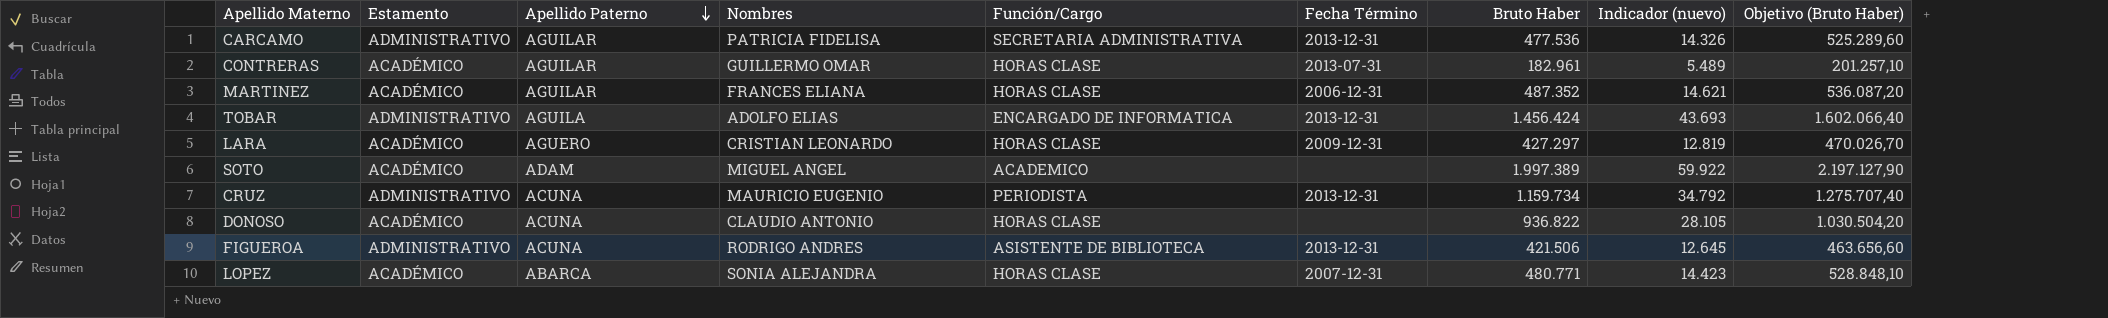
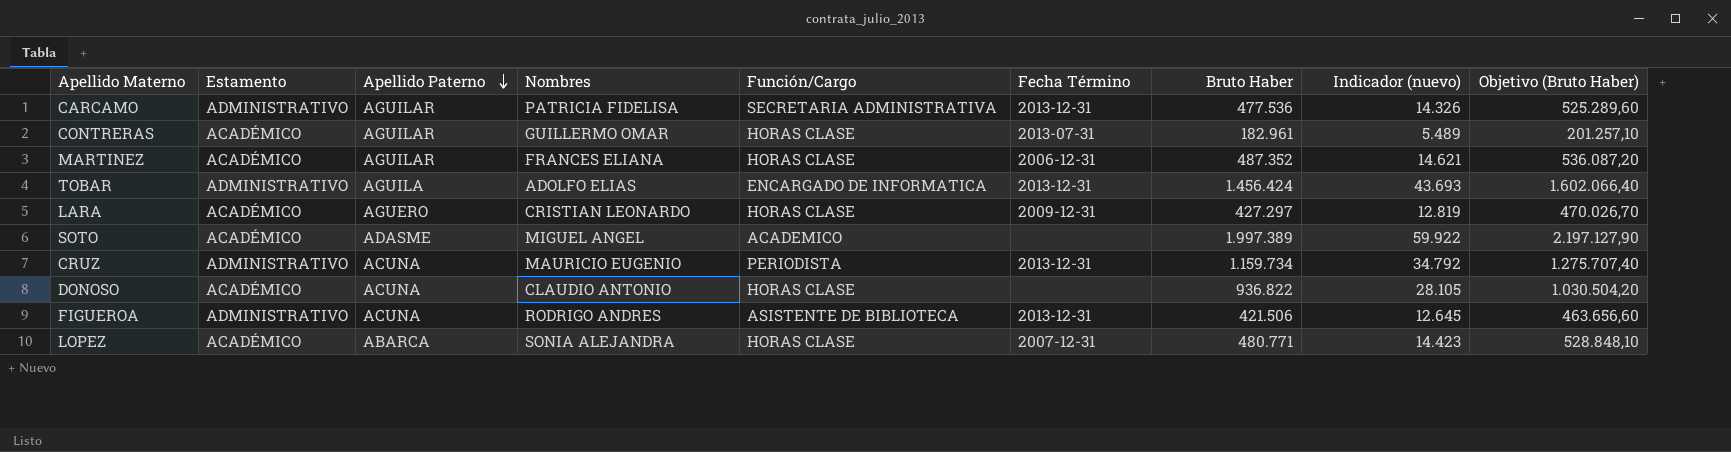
SOTO | Apellido Paterno: ADAM -> ADASME

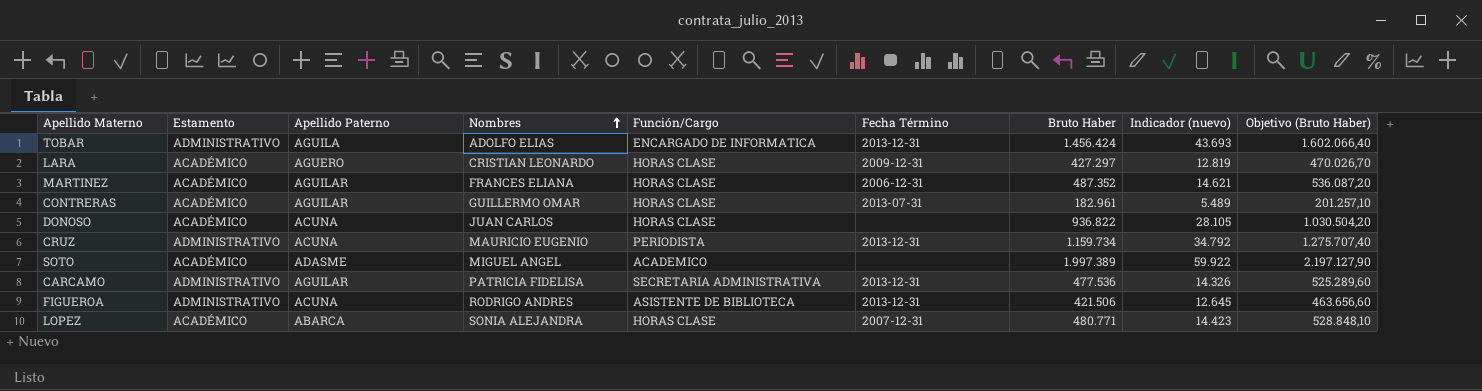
row order: Apellido Paterno descending -> Nombres ascending
DONOSO | Nombres: CLAUDIO ANTONIO -> JUAN CARLOS

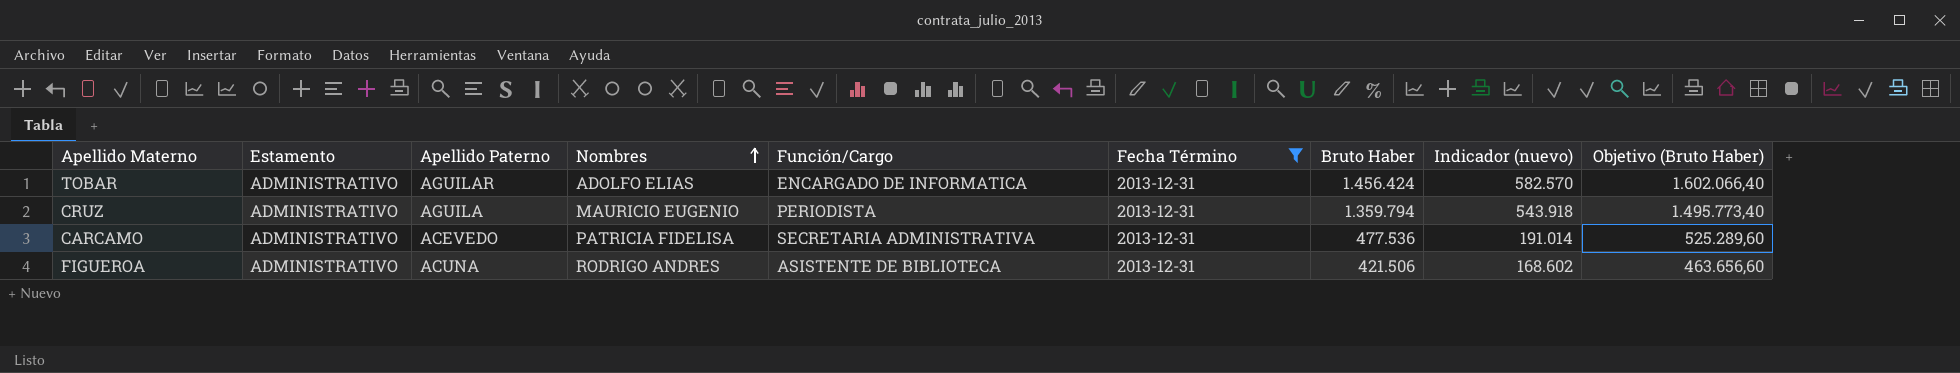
filter: none -> Fecha Término = 2013-12-31
column Indicador (nuevo) | formula: [Bruto Haber] * 0,03 -> [Bruto Haber] * 0,4
TOBAR | Apellido Paterno: AGUILA -> AGUILAR
CRUZ | Apellido Paterno: ACUNA -> AGUILA
CRUZ | Bruto Haber: 1.159.734 -> 1.359.794
CRUZ | Objetivo (Bruto Haber): 1.275.707,40 -> 1.495.773,40
CARCAMO | Apellido Paterno: AGUILAR -> ACEVEDO

